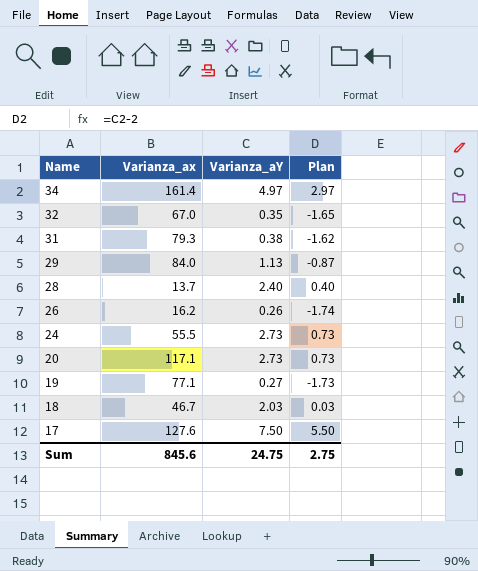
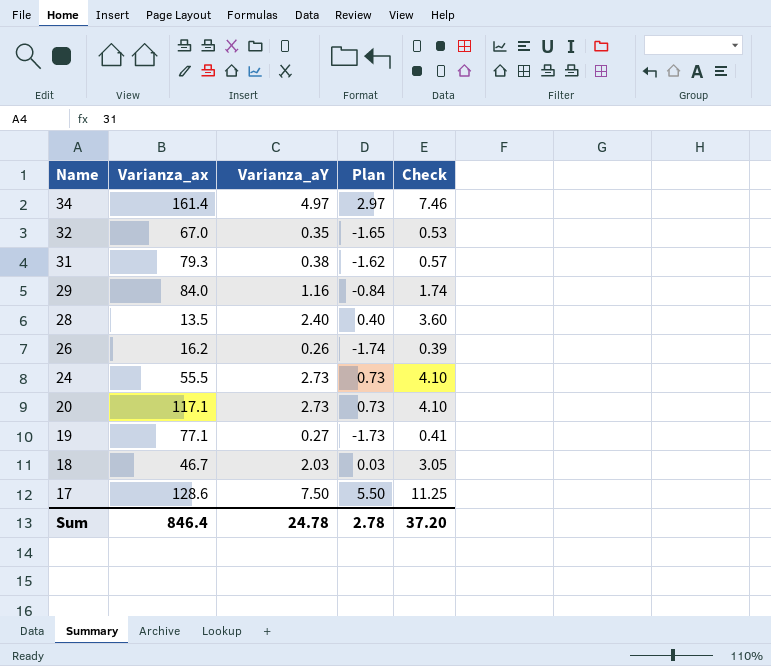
column Check | formula: none -> [Varianza_aY] * 1.5
29 | Varianza_aY: 1.13 -> 1.16
29 | Plan: -0.87 -> -0.84
28 | Varianza_ax: 13.7 -> 13.5
17 | Varianza_ax: 127.6 -> 128.6
Sum | Varianza_ax: 845.6 -> 846.4
Sum | Varianza_aY: 24.75 -> 24.78
Sum | Plan: 2.75 -> 2.78

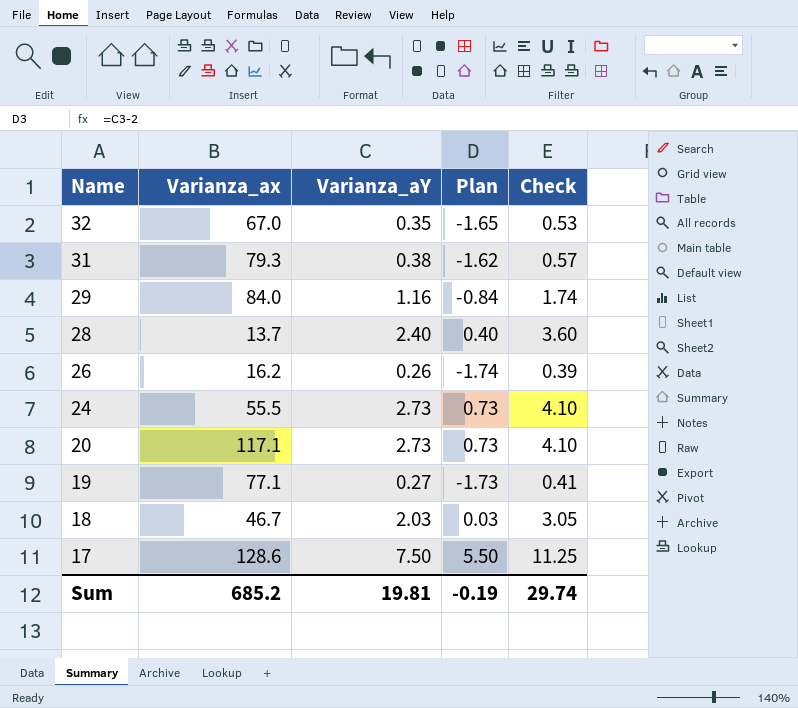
row 34: 161.4 | 4.97 | 2.97 | 7.46 -> none
28 | Varianza_ax: 13.5 -> 13.7
Sum | Varianza_ax: 846.4 -> 685.2
Sum | Varianza_aY: 24.78 -> 19.81
Sum | Plan: 2.78 -> -0.19
Sum | Check: 37.20 -> 29.74

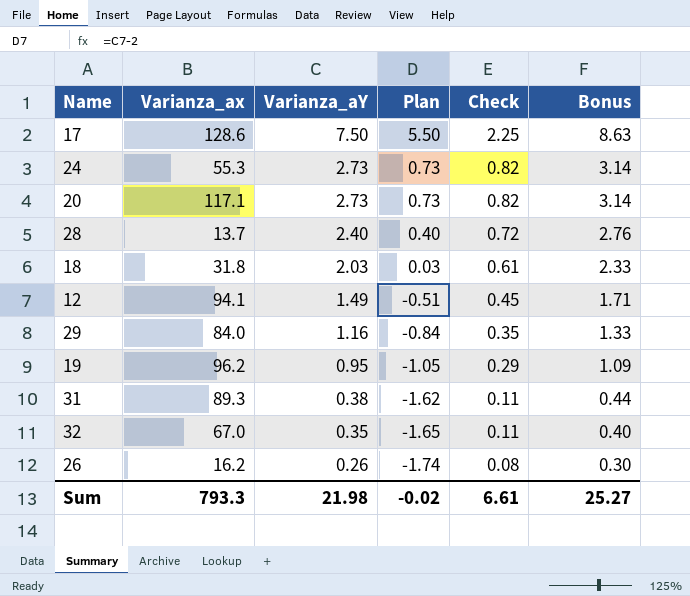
row order: Name descending -> Varianza_aY descending
column Check | formula: [Varianza_aY] * 1.5 -> [Varianza_aY] * 0.3
column Bonus | formula: none -> [Varianza_aY] * 1.15
24 | Varianza_ax: 55.5 -> 55.3
18 | Varianza_ax: 46.7 -> 31.8
row 12: none -> 94.1 | 1.49 | -0.51 | 0.45 | 1.71
19 | Varianza_ax: 77.1 -> 96.2
19 | Varianza_aY: 0.27 -> 0.95
19 | Plan: -1.73 -> -1.05
31 | Varianza_ax: 79.3 -> 89.3
Sum | Varianza_ax: 685.2 -> 793.3
Sum | Varianza_aY: 19.81 -> 21.98
Sum | Plan: -0.19 -> -0.02
Sum | Check: 29.74 -> 6.61

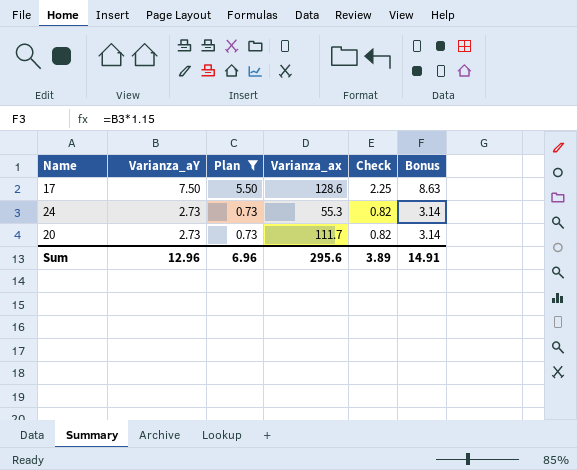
filter: none -> Plan >= 0.73
column Varianza_ax | position: 2 -> 4
20 | Varianza_ax: 117.1 -> 111.7
Sum | Varianza_aY: 21.98 -> 12.96
Sum | Plan: -0.02 -> 6.96
Sum | Varianza_ax: 793.3 -> 295.6
Sum | Check: 6.61 -> 3.89
Sum | Bonus: 25.27 -> 14.91

